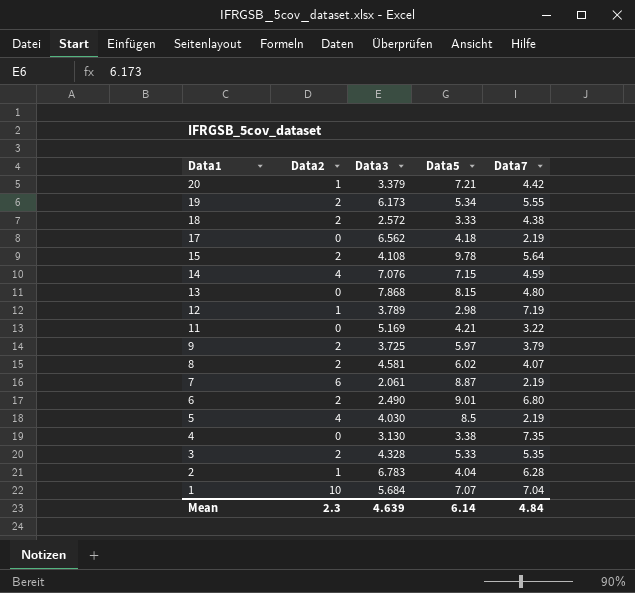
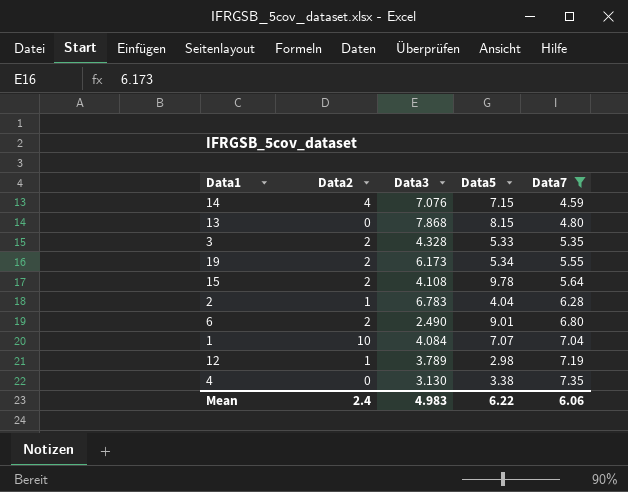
filter: none -> Data7 >= 4.59
row order: Data1 descending -> Data7 ascending
1 | Data3: 5.684 -> 4.084
Mean | Data2: 2.3 -> 2.4
Mean | Data3: 4.639 -> 4.983
Mean | Data5: 6.14 -> 6.22
Mean | Data7: 4.84 -> 6.06

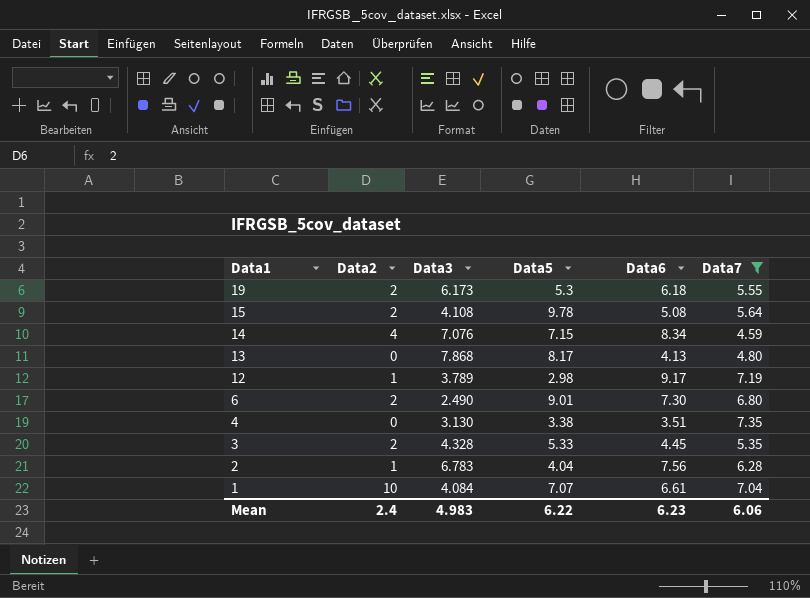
row order: Data7 ascending -> Data1 descending
column Data6 | position: none -> 5
19 | Data5: 5.34 -> 5.3
13 | Data5: 8.15 -> 8.17

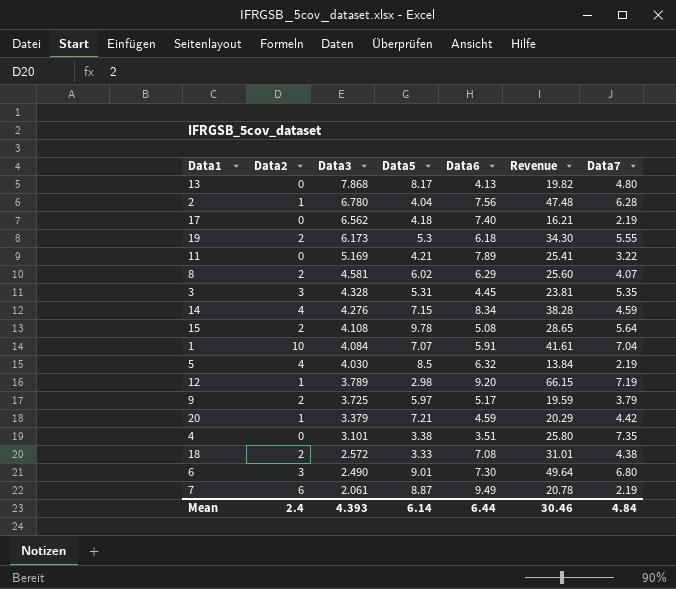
filter: Data7 >= 4.59 -> none
row order: Data1 descending -> Data3 descending
column Revenue | formula: none -> [Data6] * [Data7]
2 | Data3: 6.783 -> 6.780
3 | Data2: 2 -> 3
3 | Data5: 5.33 -> 5.31
14 | Data3: 7.076 -> 4.276
1 | Data6: 6.61 -> 5.91
12 | Data6: 9.17 -> 9.20
4 | Data3: 3.130 -> 3.101
6 | Data2: 2 -> 3
Mean | Data3: 4.983 -> 4.393
Mean | Data5: 6.22 -> 6.14
Mean | Data6: 6.23 -> 6.44
Mean | Data7: 6.06 -> 4.84

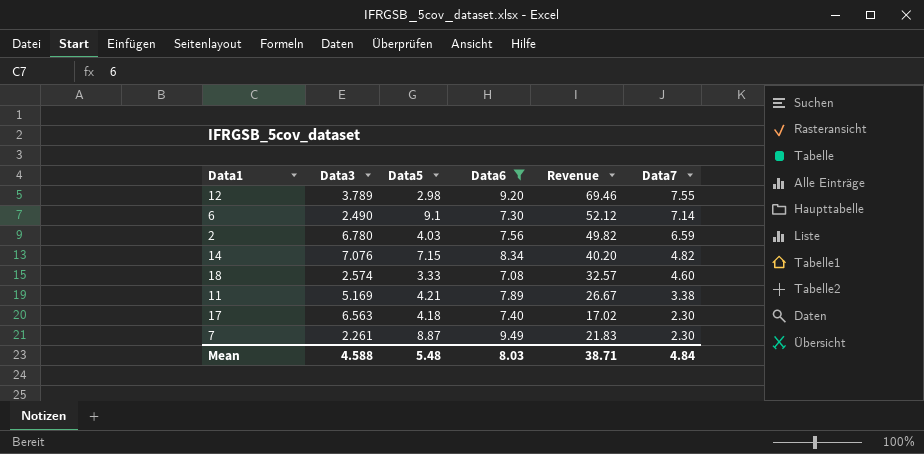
filter: none -> Data6 >= 7.08
row order: Data3 descending -> Data7 descending
column Data2 | position: 2 -> none
12 | Revenue: 66.15 -> 69.46
12 | Data7: 7.19 -> 7.55
6 | Data5: 9.01 -> 9.1
6 | Revenue: 49.64 -> 52.12
6 | Data7: 6.80 -> 7.14
2 | Data5: 4.04 -> 4.03
2 | Revenue: 47.48 -> 49.82
2 | Data7: 6.28 -> 6.59
14 | Data3: 4.276 -> 7.076
14 | Revenue: 38.28 -> 40.20
14 | Data7: 4.59 -> 4.82
18 | Data3: 2.572 -> 2.574
18 | Revenue: 31.01 -> 32.57
18 | Data7: 4.38 -> 4.60
11 | Revenue: 25.41 -> 26.67
11 | Data7: 3.22 -> 3.38
17 | Data3: 6.562 -> 6.563
17 | Revenue: 16.21 -> 17.02
17 | Data7: 2.19 -> 2.30
7 | Data3: 2.061 -> 2.261
7 | Revenue: 20.78 -> 21.83
7 | Data7: 2.19 -> 2.30
Mean | Data3: 4.393 -> 4.588
Mean | Data5: 6.14 -> 5.48
Mean | Data6: 6.44 -> 8.03
Mean | Revenue: 30.46 -> 38.71

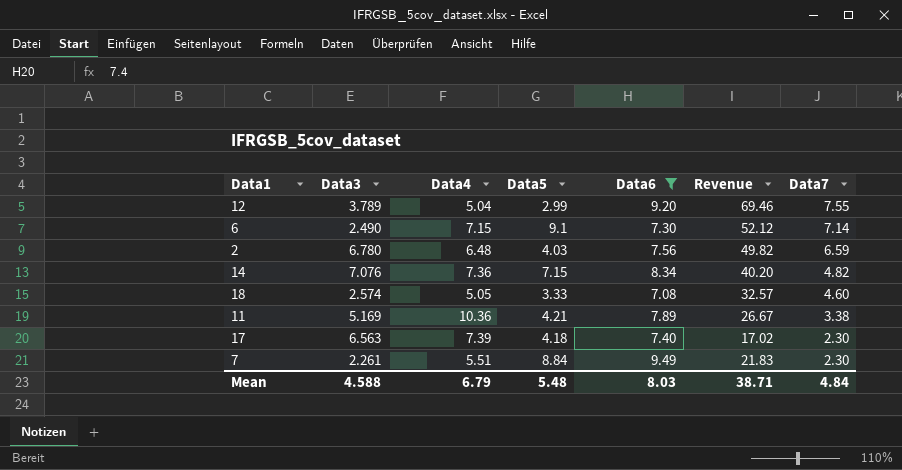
column Data4 | position: none -> 3
12 | Data5: 2.98 -> 2.99
7 | Data5: 8.87 -> 8.84

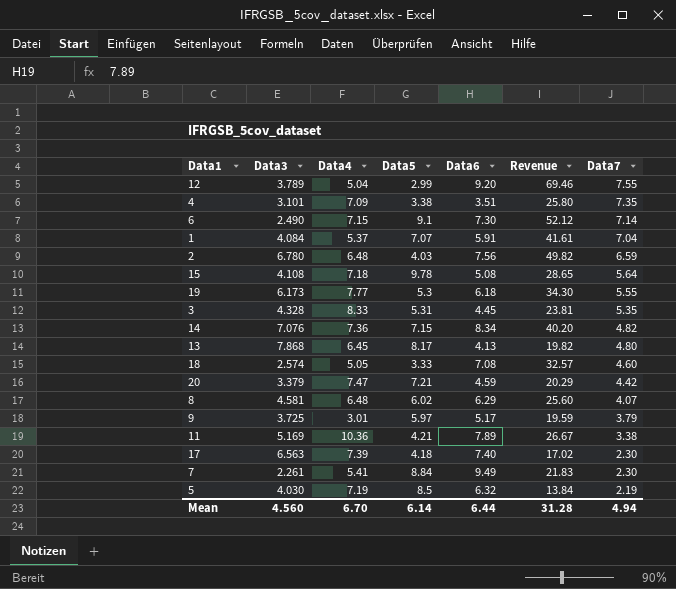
filter: Data6 >= 7.08 -> none
7 | Data4: 5.51 -> 5.41
Mean | Data3: 4.588 -> 4.560
Mean | Data4: 6.79 -> 6.70
Mean | Data5: 5.48 -> 6.14
Mean | Data6: 8.03 -> 6.44
Mean | Revenue: 38.71 -> 31.28
Mean | Data7: 4.84 -> 4.94

